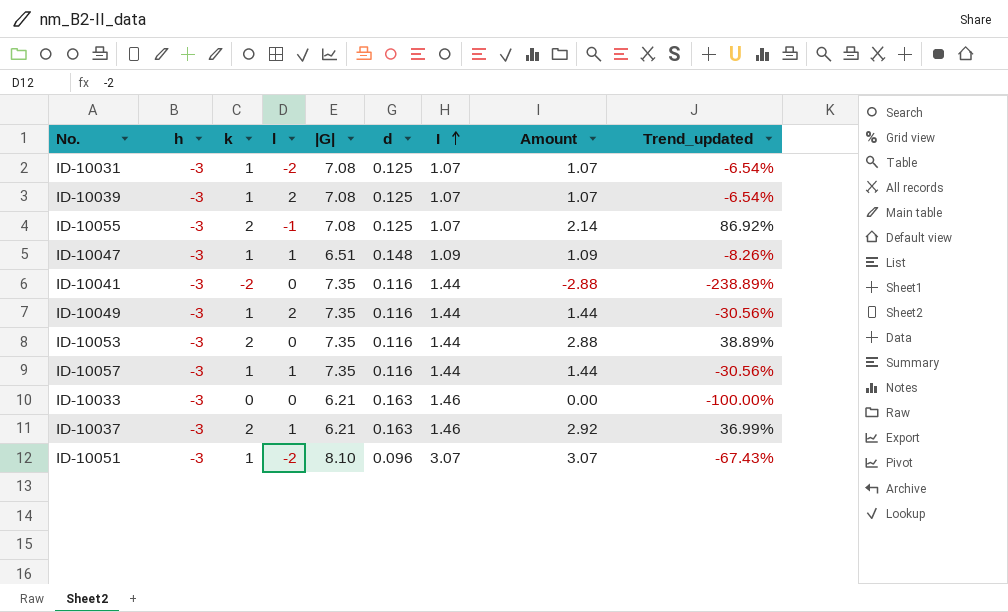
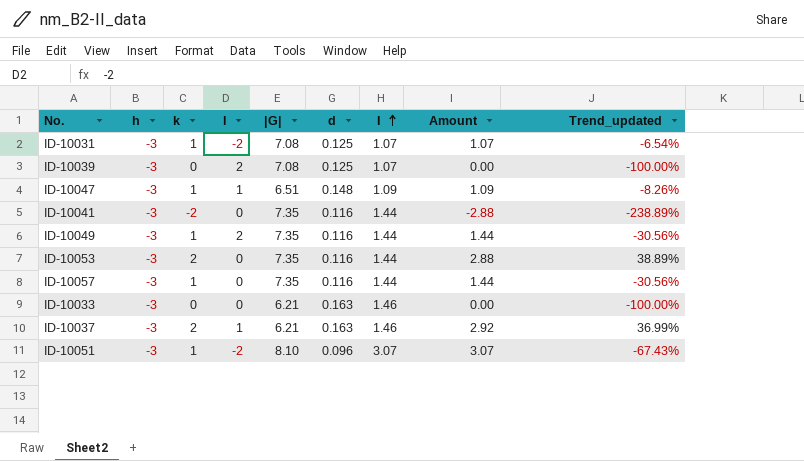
row ID-10055: -3 | 2 | -1 | 7.08 | 0.125 | 1.07 | 2.14 | 86.92% -> none
ID-10039 | k: 1 -> 0
ID-10039 | Amount: 1.07 -> 0.00
ID-10039 | Trend_updated: -6.54% -> -100.00%
ID-10057 | l: 1 -> 0

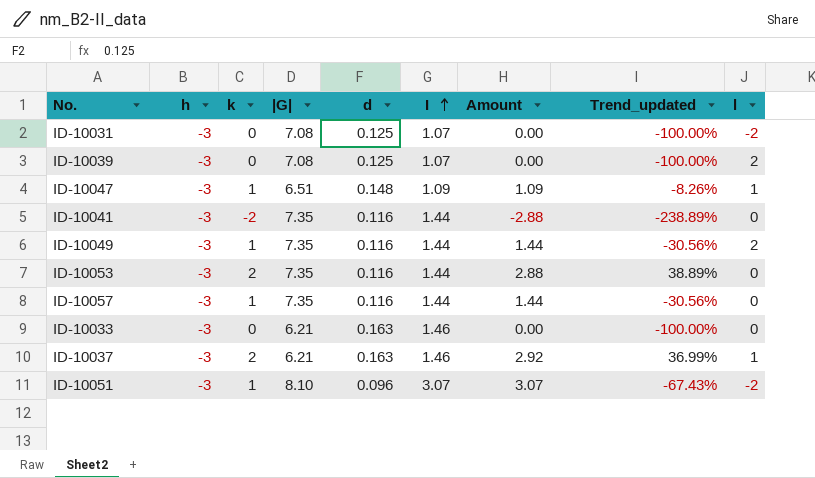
column l | position: 4 -> 9
ID-10031 | k: 1 -> 0
ID-10031 | Amount: 1.07 -> 0.00
ID-10031 | Trend_updated: -6.54% -> -100.00%

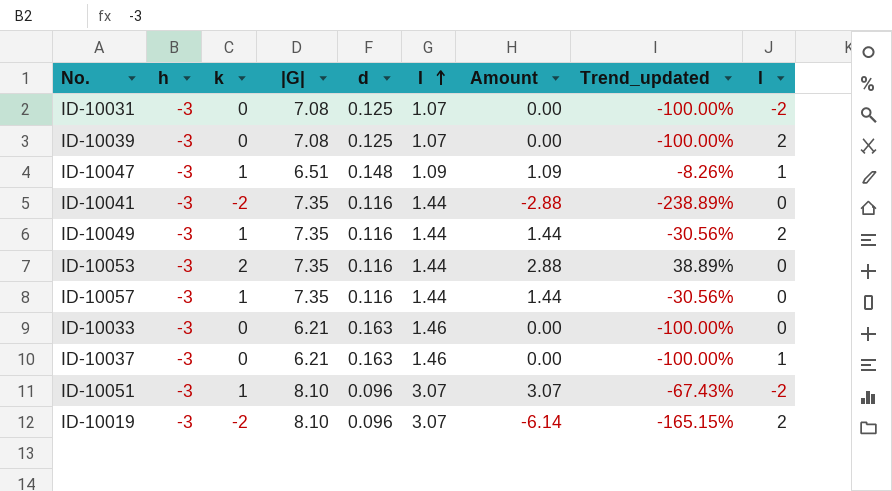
ID-10037 | k: 2 -> 0
ID-10037 | Amount: 2.92 -> 0.00
ID-10037 | Trend_updated: 36.99% -> -100.00%
row ID-10019: none -> -3 | -2 | 8.10 | 0.096 | 3.07 | -6.14 | -165.15% | 2

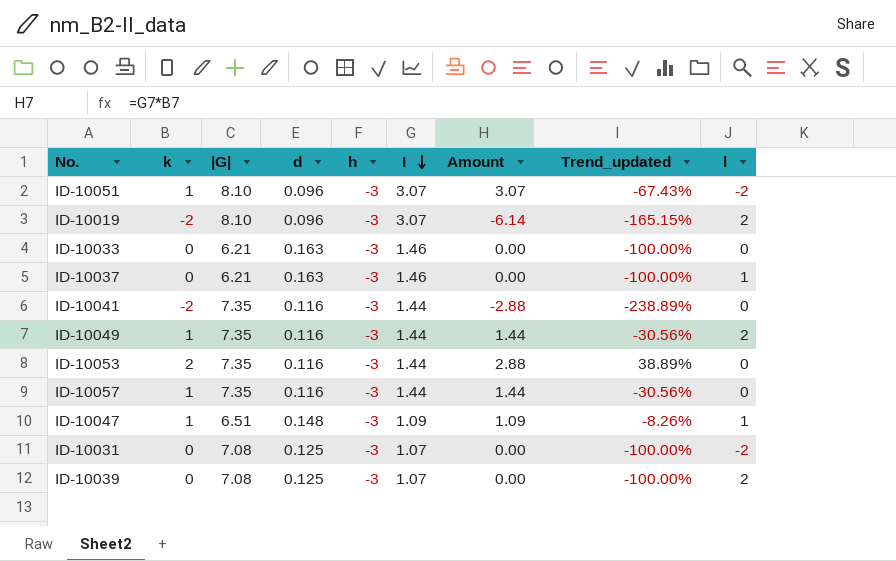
row order: I ascending -> I descending
column h | position: 2 -> 5

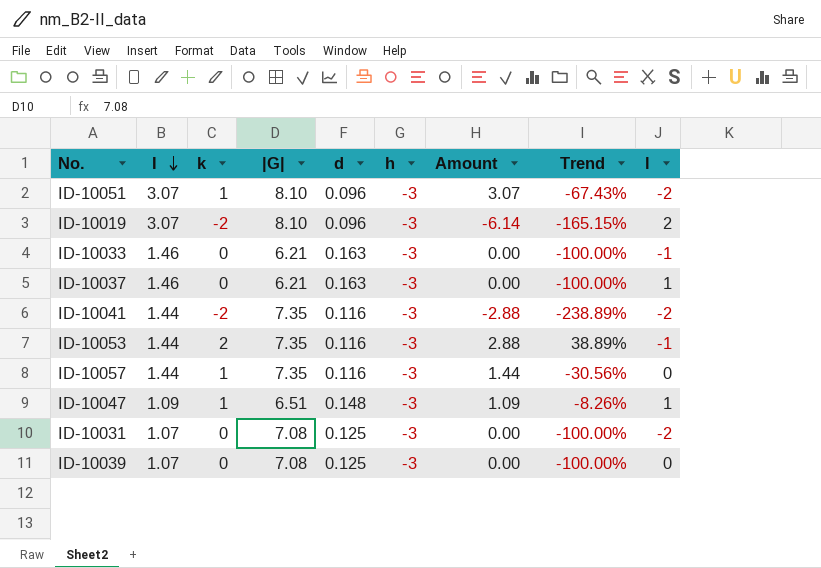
column I | position: 6 -> 2
column name: Trend_updated -> Trend
row ID-10049: 1 | 7.35 | 0.116 | -3 | 1.44 | 1.44 | -30.56% | 2 -> none
ID-10033 | l: 0 -> -1
ID-10041 | l: 0 -> -2
ID-10053 | l: 0 -> -1
ID-10039 | l: 2 -> 0

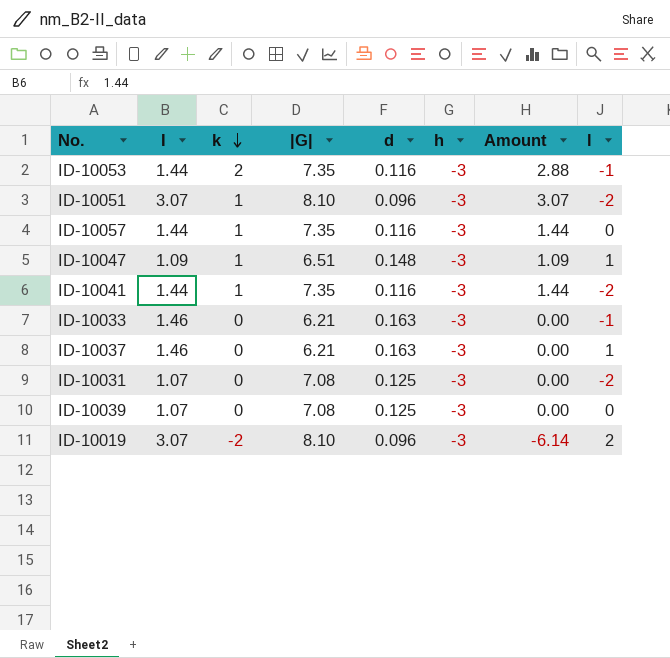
row order: I descending -> k descending
column Trend | formula: ([k] - [I]) / [I] -> none
ID-10041 | k: -2 -> 1
ID-10041 | Amount: -2.88 -> 1.44

